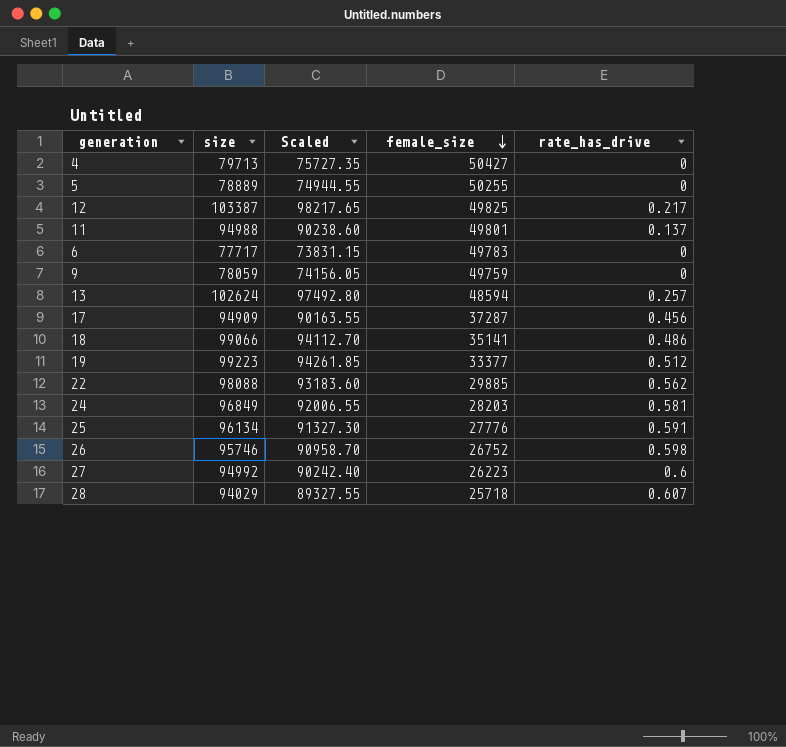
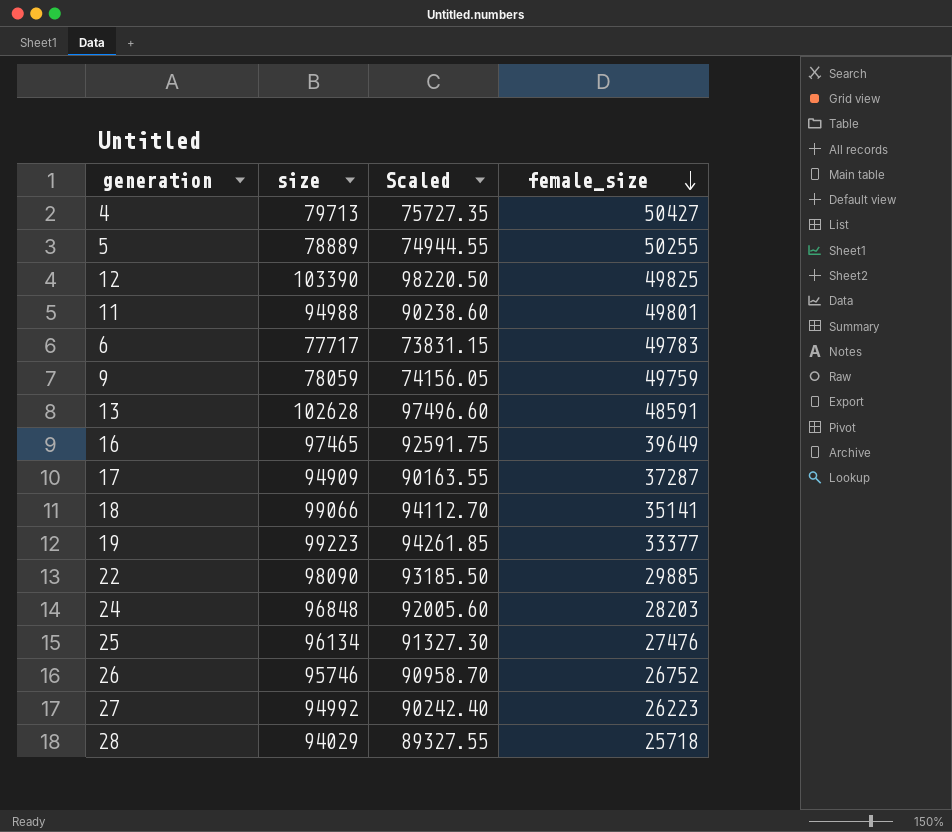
column rate_has_drive | position: 5 -> none
12 | size: 103387 -> 103390
12 | Scaled: 98217.65 -> 98220.50
13 | size: 102624 -> 102628
13 | Scaled: 97492.80 -> 97496.60
13 | female_size: 48594 -> 48591
row 16: none -> 97465 | 92591.75 | 39649
22 | size: 98088 -> 98090
22 | Scaled: 93183.60 -> 93185.50
24 | size: 96849 -> 96848
24 | Scaled: 92006.55 -> 92005.60
25 | female_size: 27776 -> 27476

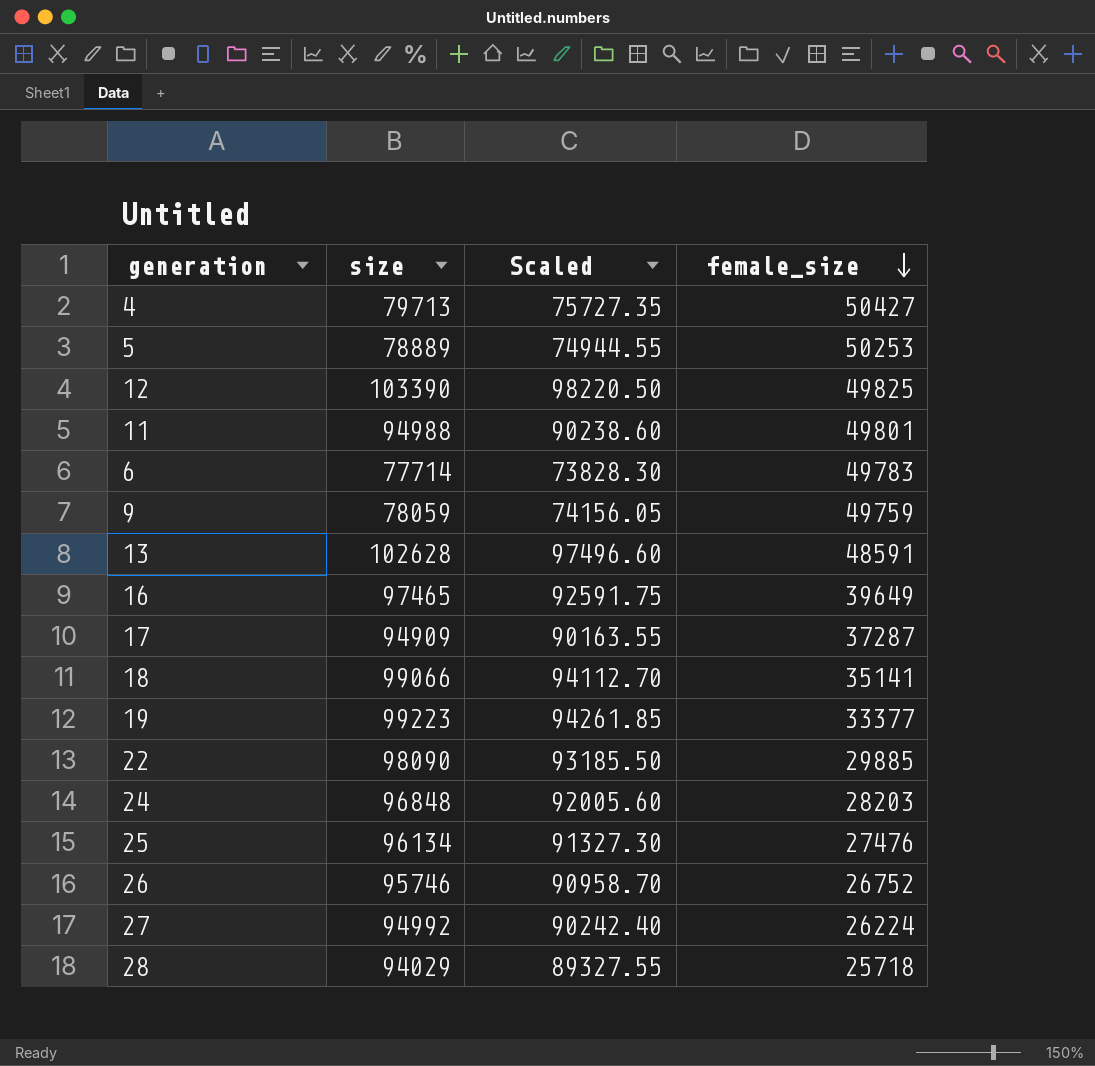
5 | female_size: 50255 -> 50253
6 | size: 77717 -> 77714
6 | Scaled: 73831.15 -> 73828.30
27 | female_size: 26223 -> 26224

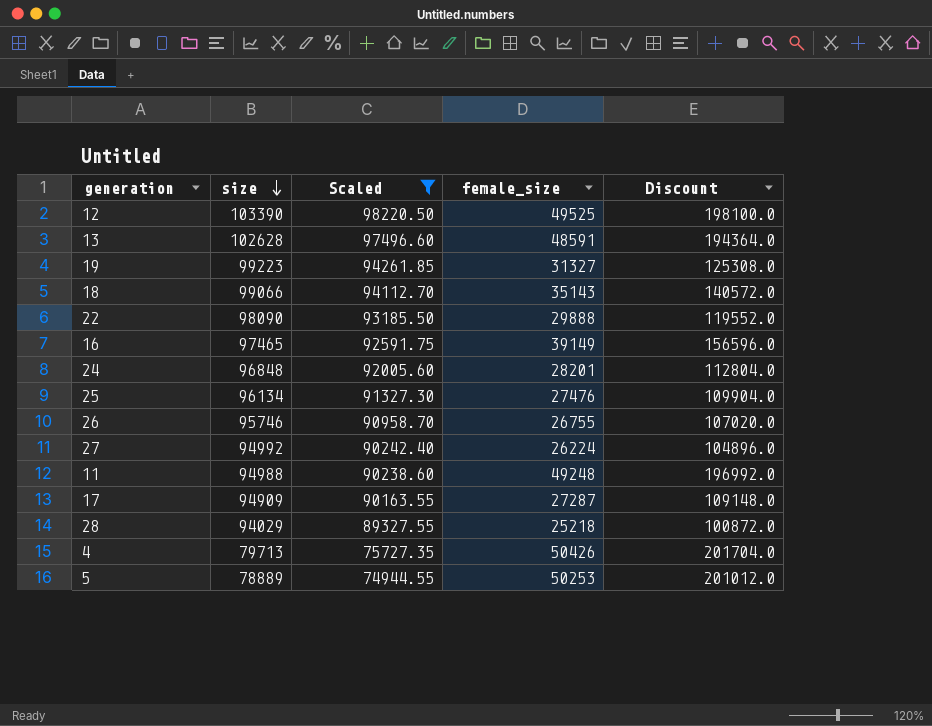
filter: none -> Scaled >= 74944.55
row order: female_size descending -> size descending
column Discount | formula: none -> [female_size] * 4
12 | female_size: 49825 -> 49525
19 | female_size: 33377 -> 31327
18 | female_size: 35141 -> 35143
22 | female_size: 29885 -> 29888
16 | female_size: 39649 -> 39149
24 | female_size: 28203 -> 28201
26 | female_size: 26752 -> 26755
11 | female_size: 49801 -> 49248
17 | female_size: 37287 -> 27287
28 | female_size: 25718 -> 25218
4 | female_size: 50427 -> 50426

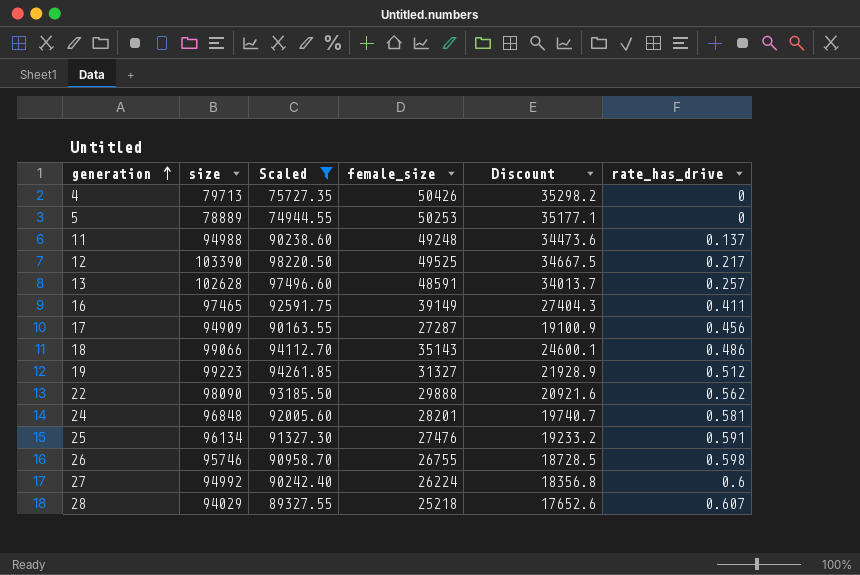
row order: size descending -> generation ascending
column Discount | formula: [female_size] * 4 -> [female_size] * 0.7
column rate_has_drive | position: none -> 6

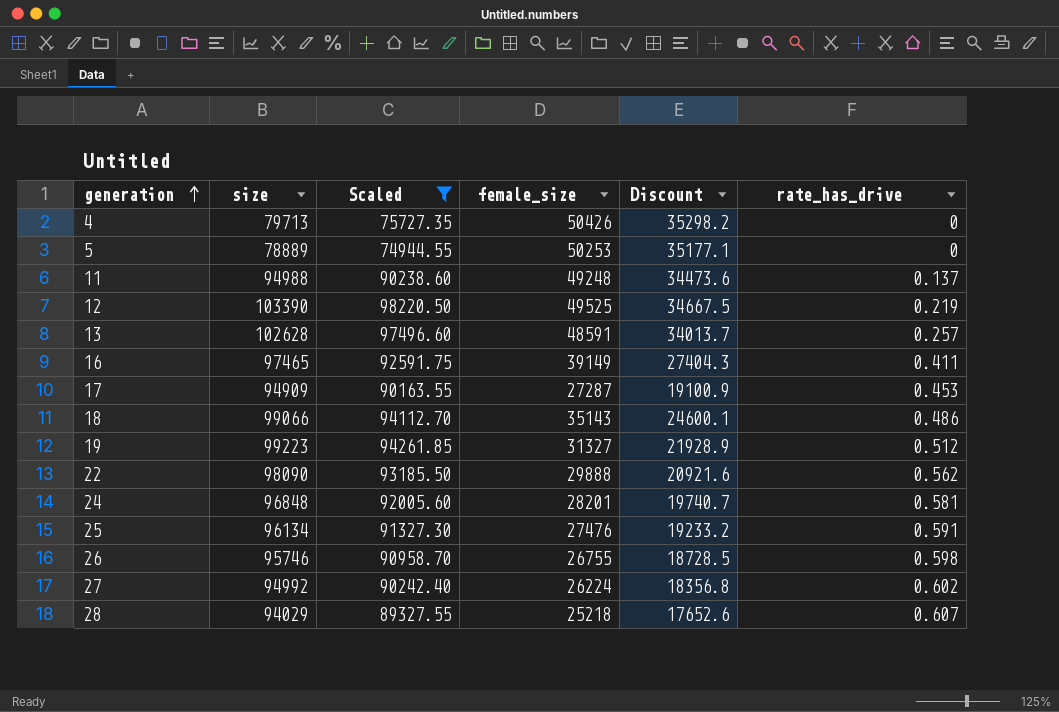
12 | rate_has_drive: 0.217 -> 0.219
17 | rate_has_drive: 0.456 -> 0.453
27 | rate_has_drive: 0.6 -> 0.602

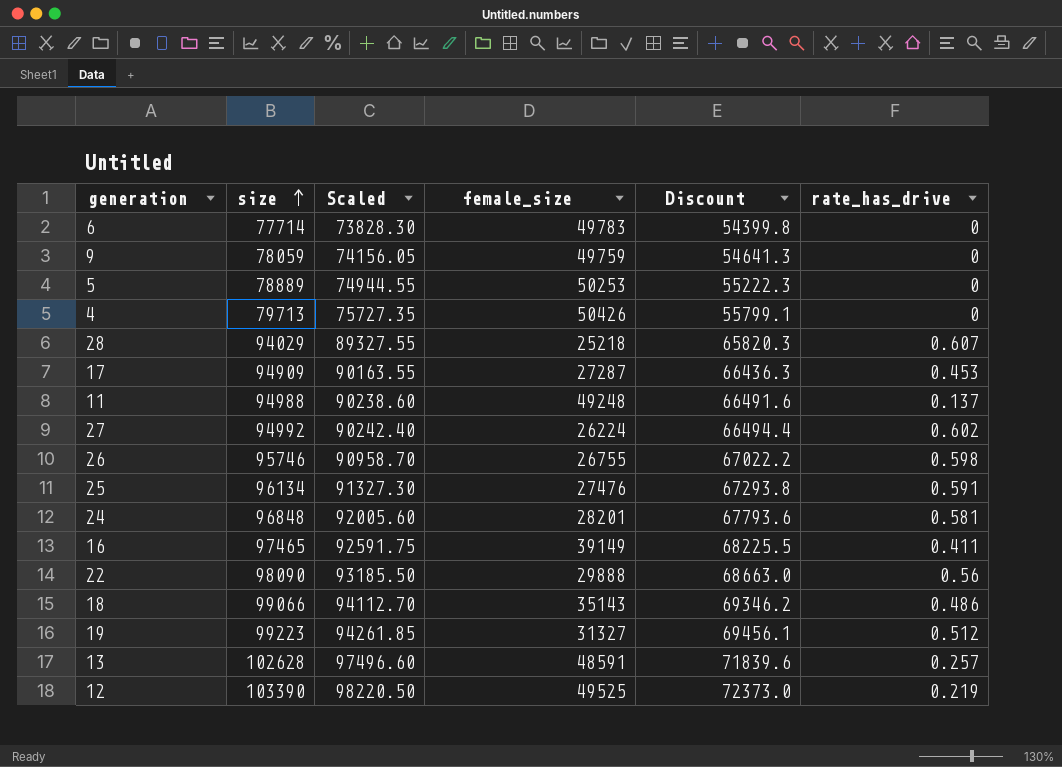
filter: Scaled >= 74944.55 -> none
row order: generation ascending -> size ascending
column Discount | formula: [female_size] * 0.7 -> [size] * 0.7
22 | rate_has_drive: 0.562 -> 0.56

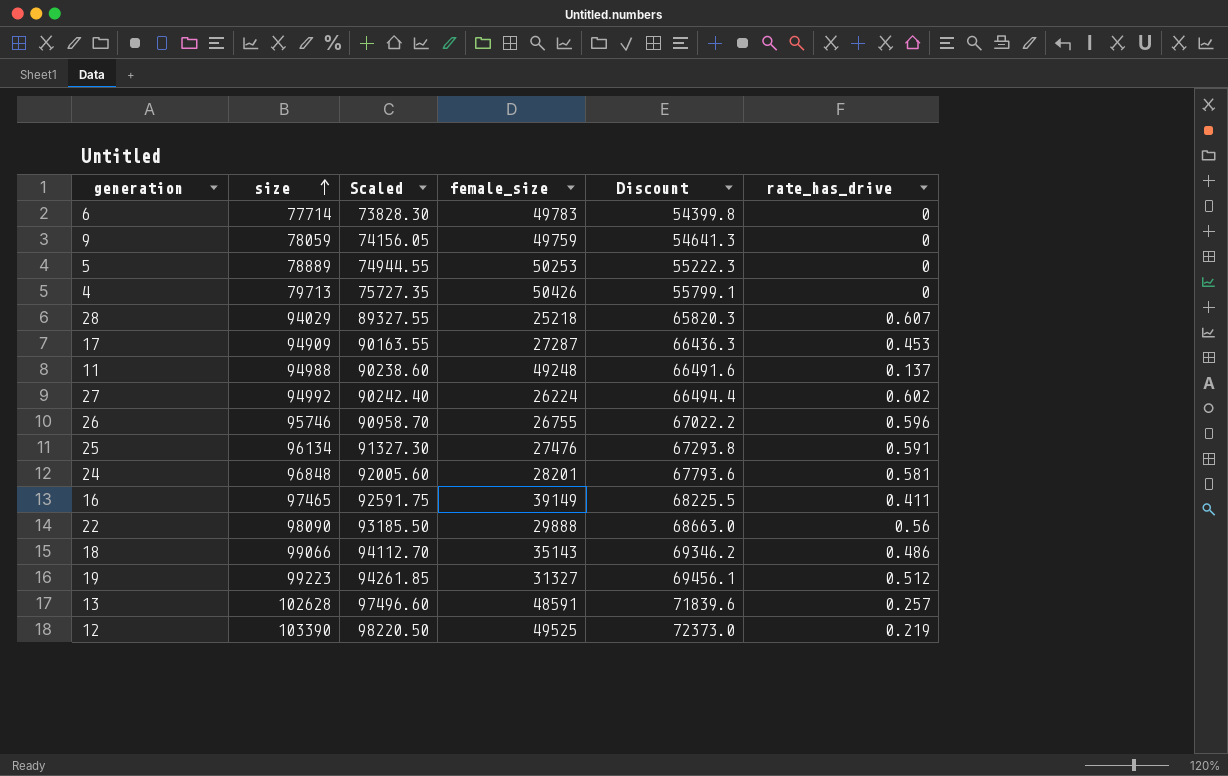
26 | rate_has_drive: 0.598 -> 0.596

